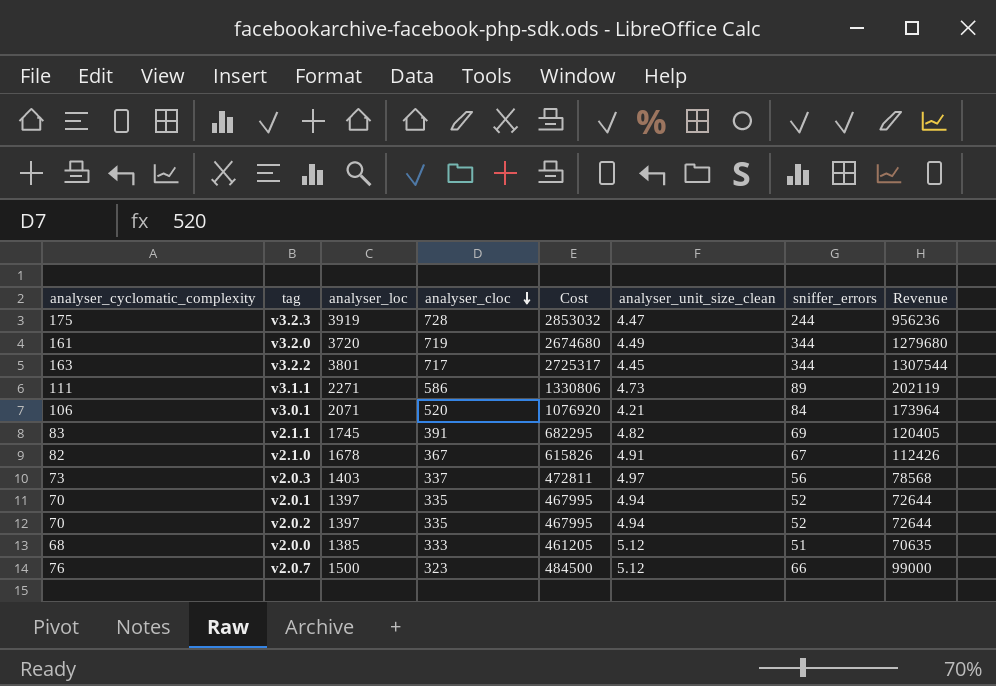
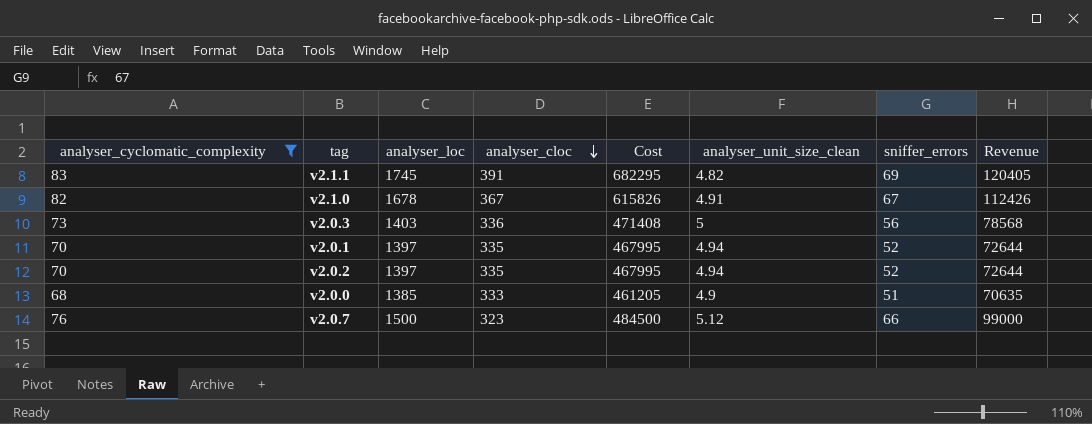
filter: none -> analyser_cyclomatic_complexity <= 83
v2.0.3 | analyser_cloc: 337 -> 336
v2.0.3 | Cost: 472811 -> 471408
v2.0.3 | analyser_unit_size_clean: 4.97 -> 5
v2.0.0 | analyser_unit_size_clean: 5.12 -> 4.9

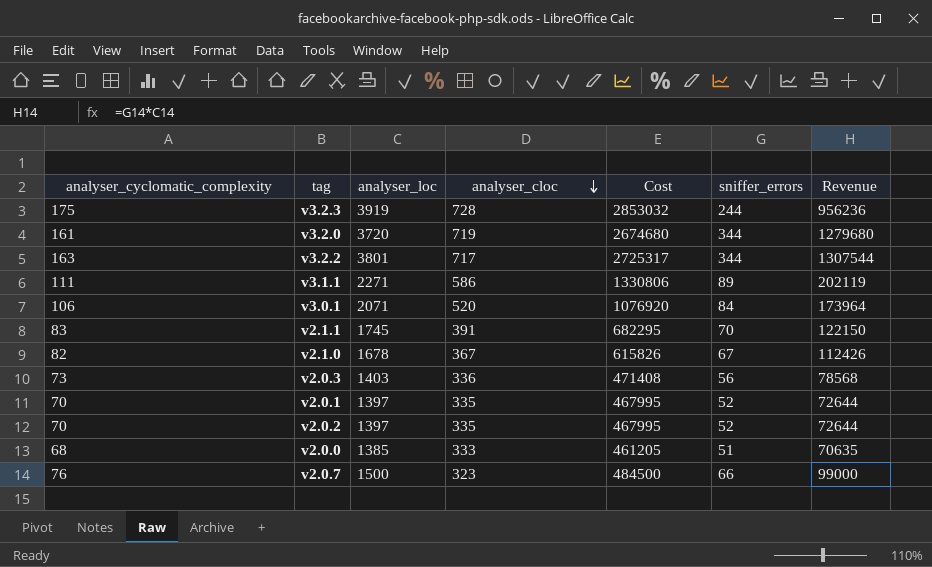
filter: analyser_cyclomatic_complexity <= 83 -> none
column analyser_unit_size_clean | position: 6 -> none
v2.1.1 | sniffer_errors: 69 -> 70
v2.1.1 | Revenue: 120405 -> 122150

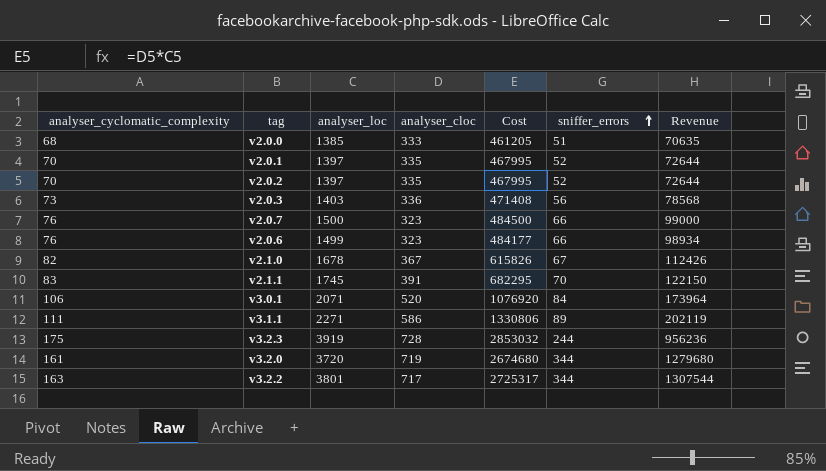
row order: analyser_cloc descending -> sniffer_errors ascending
row v2.0.6: none -> 76 | 1499 | 323 | 484177 | 66 | 98934

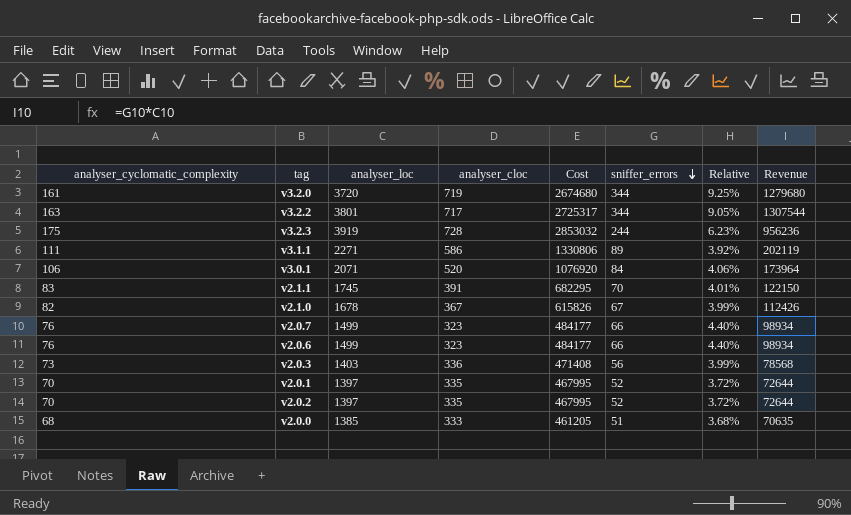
row order: sniffer_errors ascending -> sniffer_errors descending
column Relative | formula: none -> [sniffer_errors] / [analyser_loc]
v2.0.7 | analyser_loc: 1500 -> 1499
v2.0.7 | Cost: 484500 -> 484177
v2.0.7 | Revenue: 99000 -> 98934

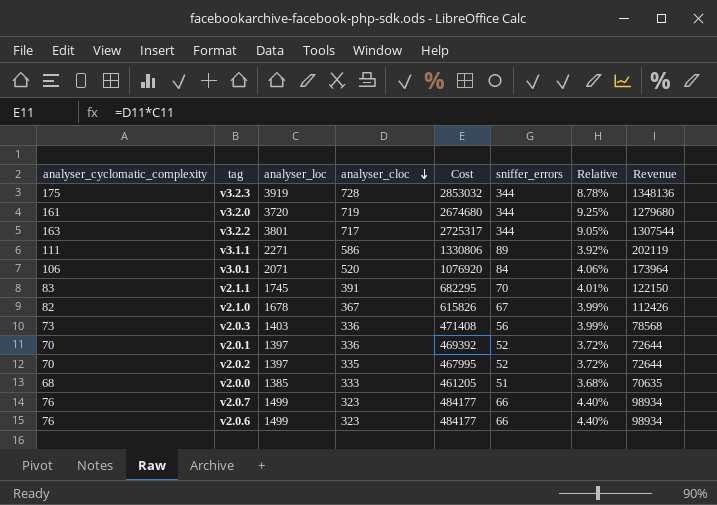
row order: sniffer_errors descending -> analyser_cloc descending
v3.2.3 | sniffer_errors: 244 -> 344
v3.2.3 | Relative: 6.23% -> 8.78%
v3.2.3 | Revenue: 956236 -> 1348136
v2.0.1 | analyser_cloc: 335 -> 336
v2.0.1 | Cost: 467995 -> 469392

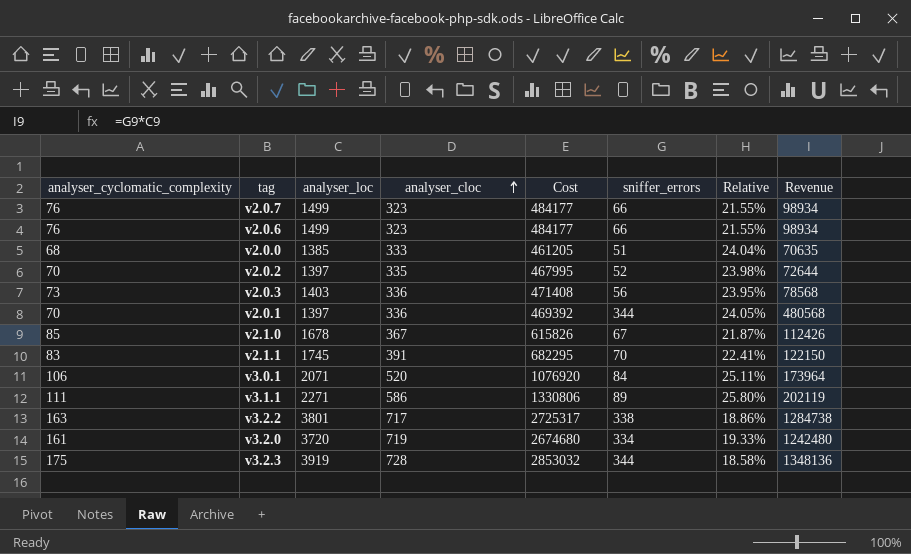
row order: analyser_cloc descending -> analyser_cloc ascending
column Relative | formula: [sniffer_errors] / [analyser_loc] -> [analyser_cloc] / [analyser_loc]
v2.0.1 | sniffer_errors: 52 -> 344
v2.0.1 | Revenue: 72644 -> 480568
v2.1.0 | analyser_cyclomatic_complexity: 82 -> 85
v3.2.2 | sniffer_errors: 344 -> 338
v3.2.2 | Revenue: 1307544 -> 1284738
v3.2.0 | sniffer_errors: 344 -> 334
v3.2.0 | Revenue: 1279680 -> 1242480

